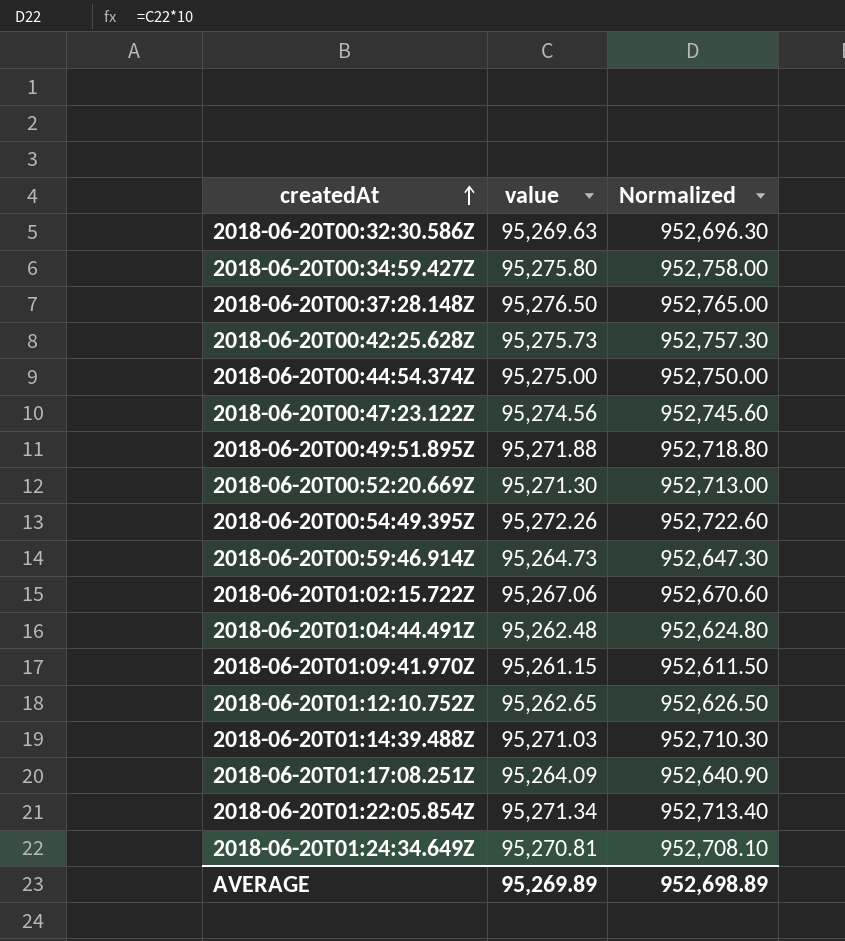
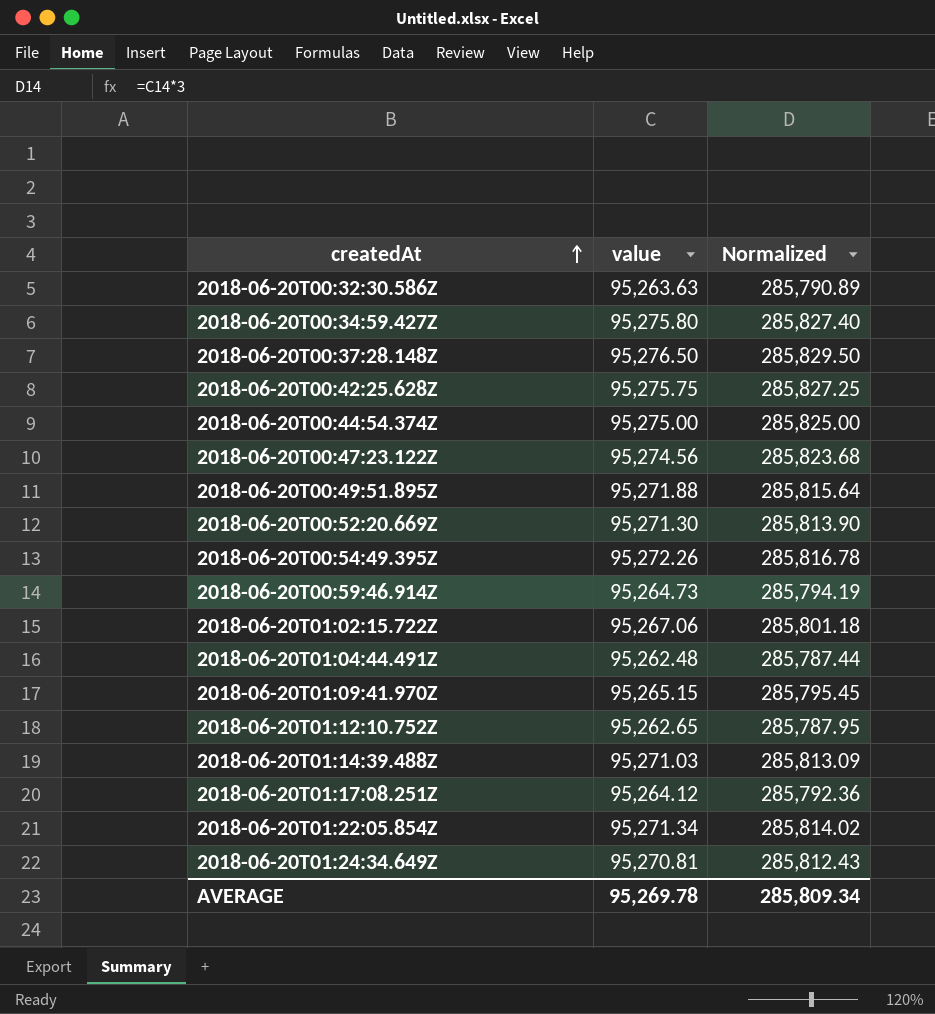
column Normalized | formula: [value] * 10 -> [value] * 3
2018-06-20T00:32:30.586Z | value: 95,269.63 -> 95,263.63
2018-06-20T00:42:25.628Z | value: 95,275.73 -> 95,275.75
2018-06-20T01:09:41.970Z | value: 95,261.15 -> 95,265.15
2018-06-20T01:17:08.251Z | value: 95,264.09 -> 95,264.12
AVERAGE | value: 95,269.89 -> 95,269.78
AVERAGE | Normalized: 952,698.89 -> 285,809.34

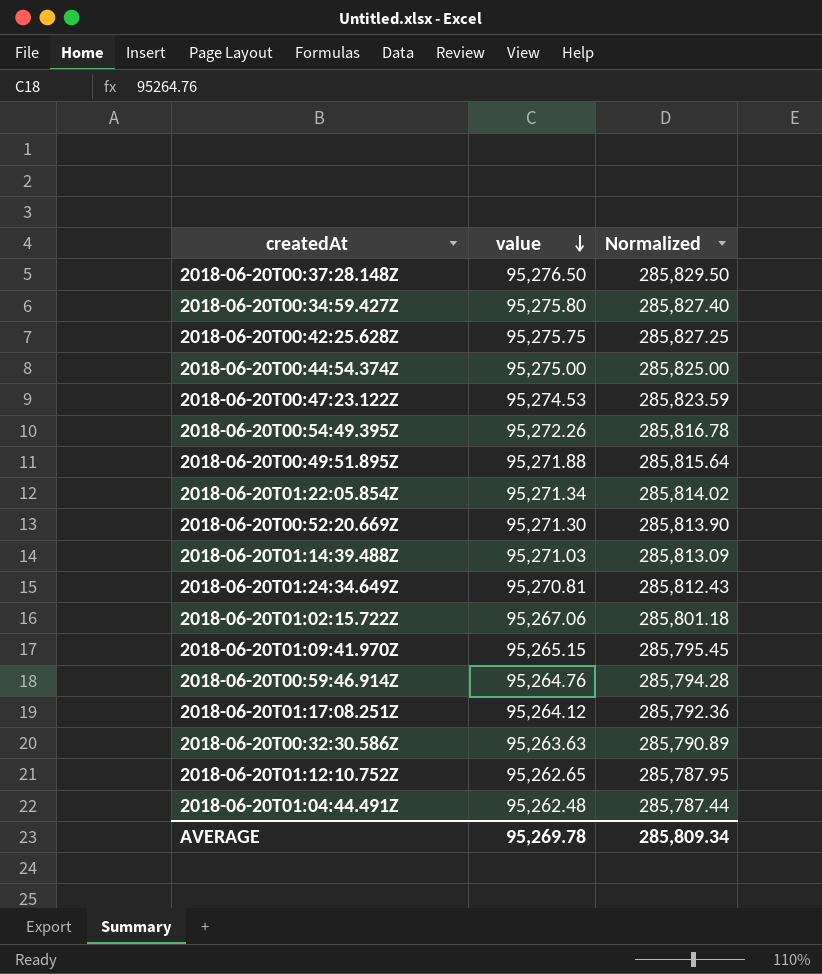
row order: createdAt ascending -> value descending
2018-06-20T00:47:23.122Z | value: 95,274.56 -> 95,274.53
2018-06-20T00:47:23.122Z | Normalized: 285,823.68 -> 285,823.59
2018-06-20T00:59:46.914Z | value: 95,264.73 -> 95,264.76
2018-06-20T00:59:46.914Z | Normalized: 285,794.19 -> 285,794.28

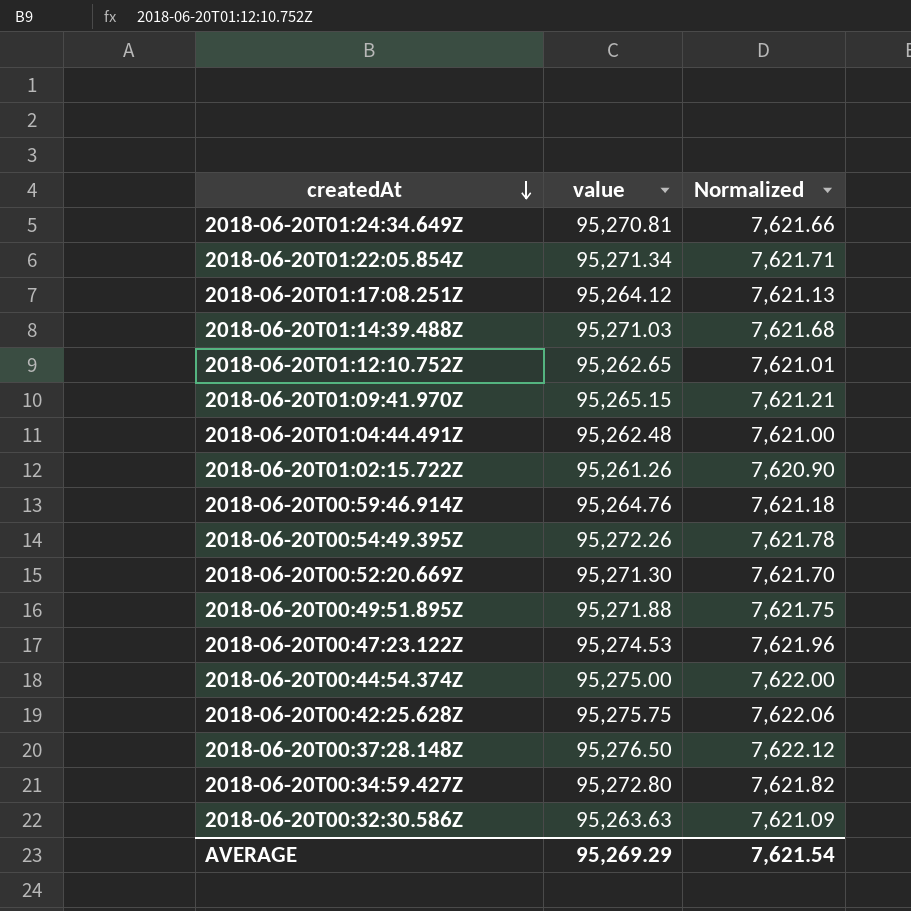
row order: value descending -> createdAt descending
column Normalized | formula: [value] * 3 -> [value] * 0.08
2018-06-20T01:02:15.722Z | value: 95,267.06 -> 95,261.26
2018-06-20T00:34:59.427Z | value: 95,275.80 -> 95,272.80
AVERAGE | value: 95,269.78 -> 95,269.29
AVERAGE | Normalized: 285,809.34 -> 7,621.54

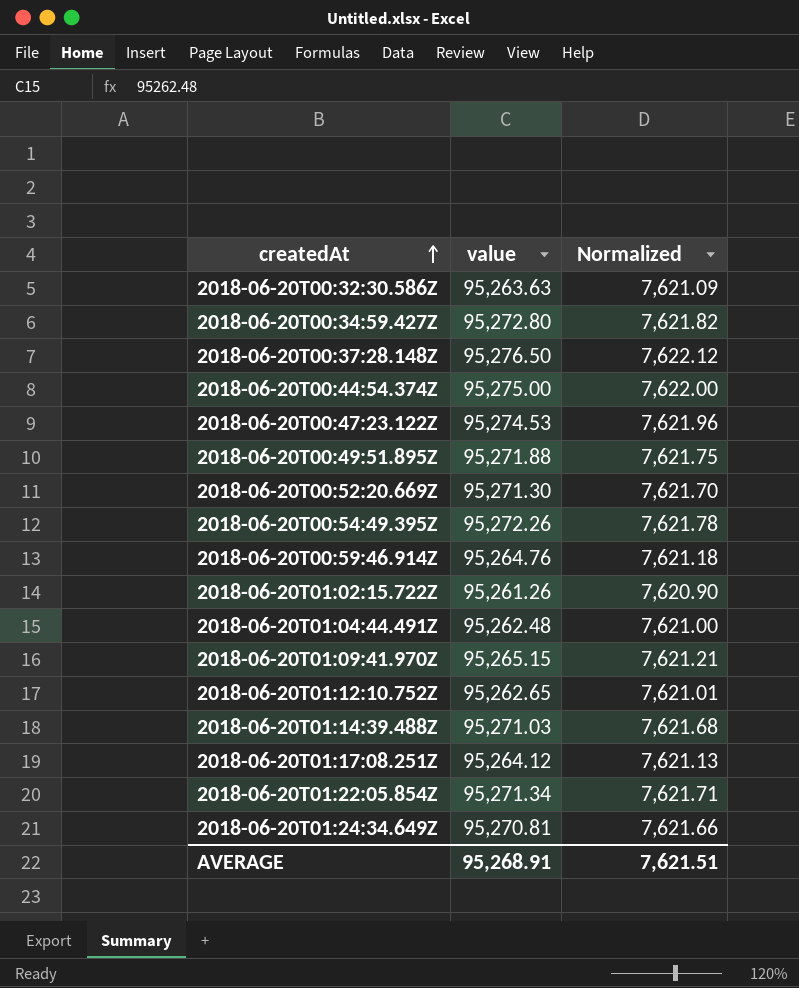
row order: createdAt descending -> createdAt ascending
row 2018-06-20T00:42:25.628Z: 95,275.75 | 7,622.06 -> none
AVERAGE | value: 95,269.29 -> 95,268.91
AVERAGE | Normalized: 7,621.54 -> 7,621.51

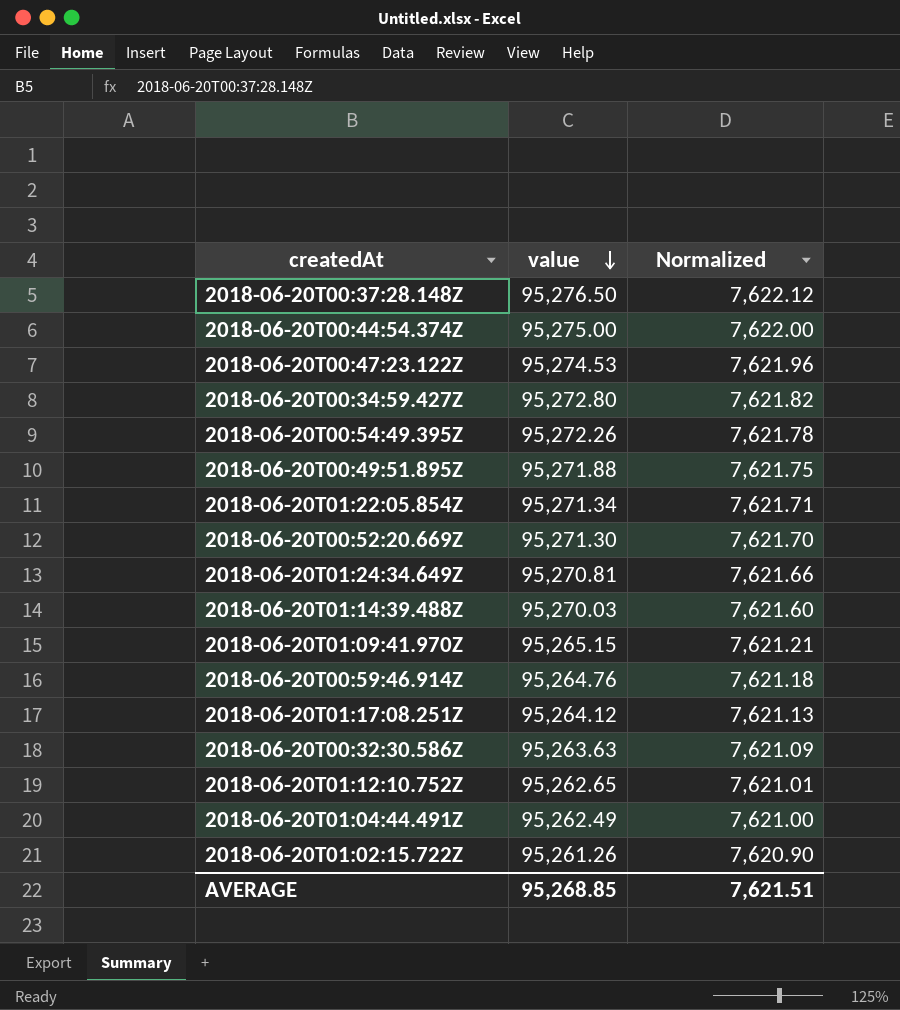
row order: createdAt ascending -> value descending
2018-06-20T01:14:39.488Z | value: 95,271.03 -> 95,270.03
2018-06-20T01:14:39.488Z | Normalized: 7,621.68 -> 7,621.60
2018-06-20T01:04:44.491Z | value: 95,262.48 -> 95,262.49
AVERAGE | value: 95,268.91 -> 95,268.85

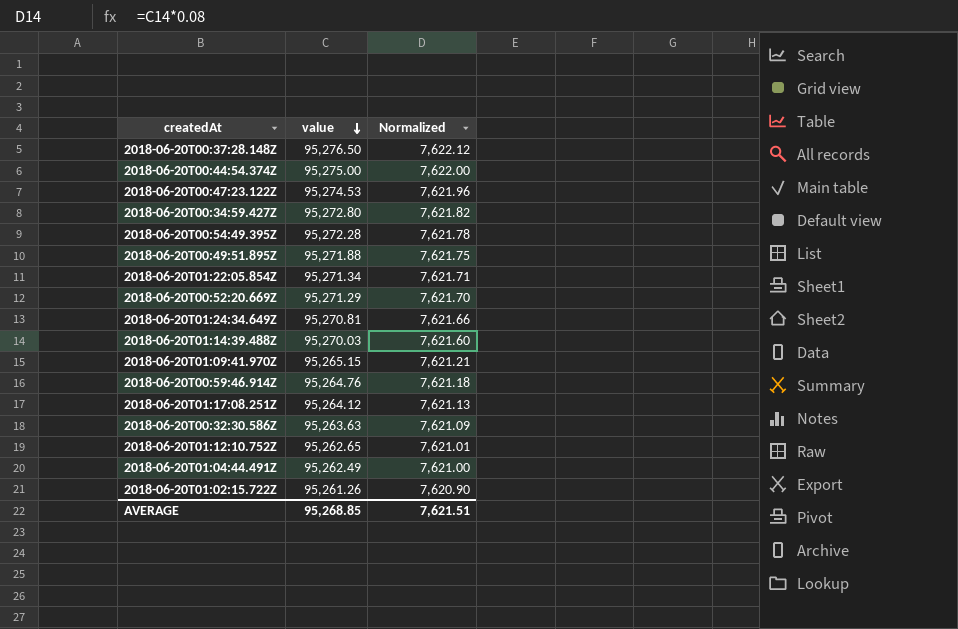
2018-06-20T00:54:49.395Z | value: 95,272.26 -> 95,272.28
2018-06-20T00:52:20.669Z | value: 95,271.30 -> 95,271.29

